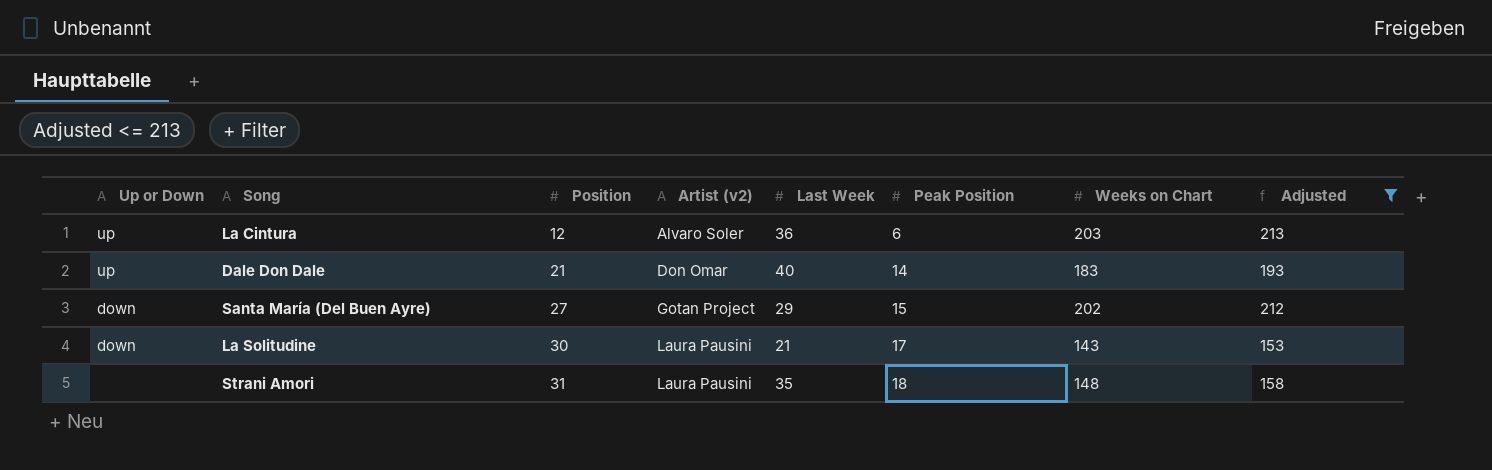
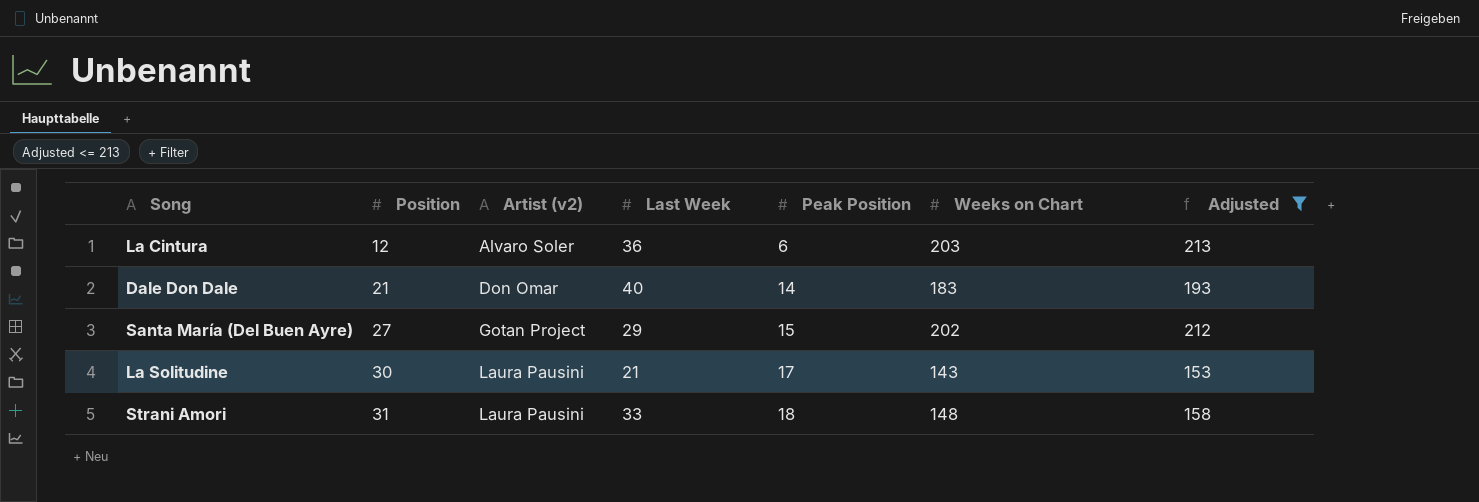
column Up or Down | position: 1 -> none
Strani Amori | Last Week: 35 -> 33

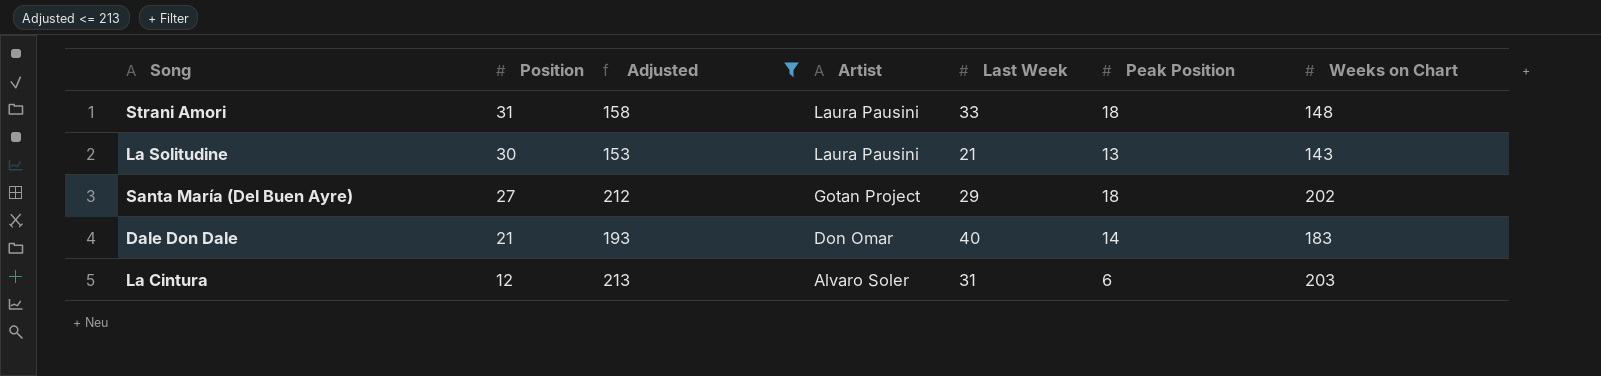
row order: Position ascending -> Position descending
column Adjusted | position: 7 -> 3
column name: Artist (v2) -> Artist
La Solitudine | Peak Position: 17 -> 13
Santa María (Del Buen Ayre) | Peak Position: 15 -> 18
La Cintura | Last Week: 36 -> 31

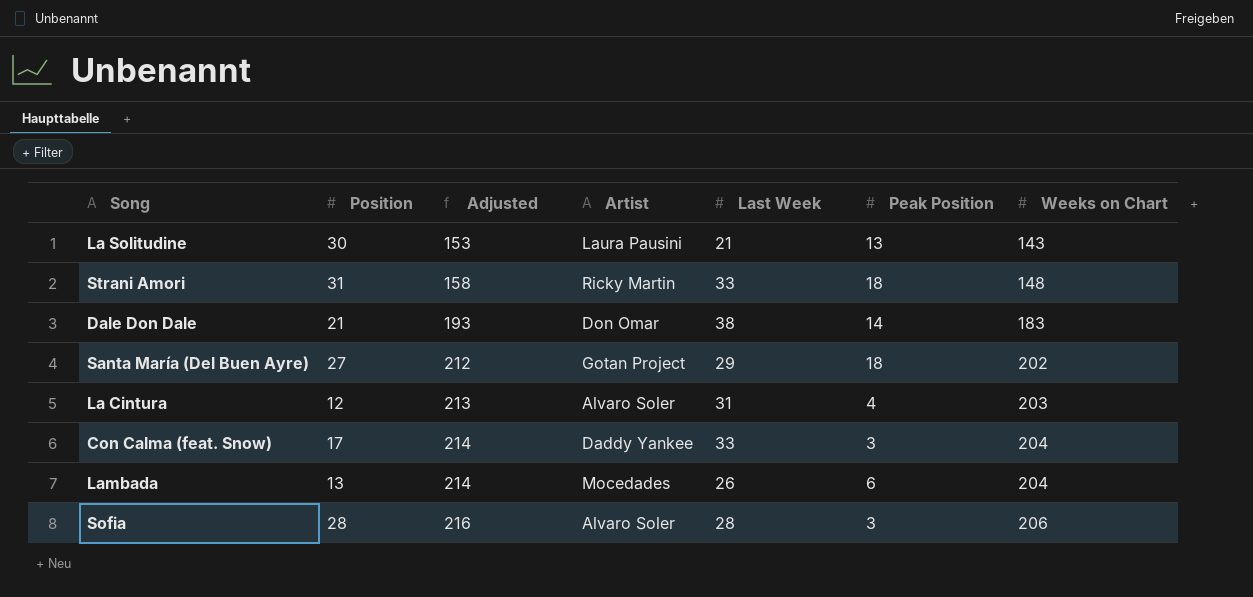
filter: Adjusted <= 213 -> none
row order: Position descending -> Adjusted ascending
Strani Amori | Artist: Laura Pausini -> Ricky Martin
Dale Don Dale | Last Week: 40 -> 38
La Cintura | Peak Position: 6 -> 4

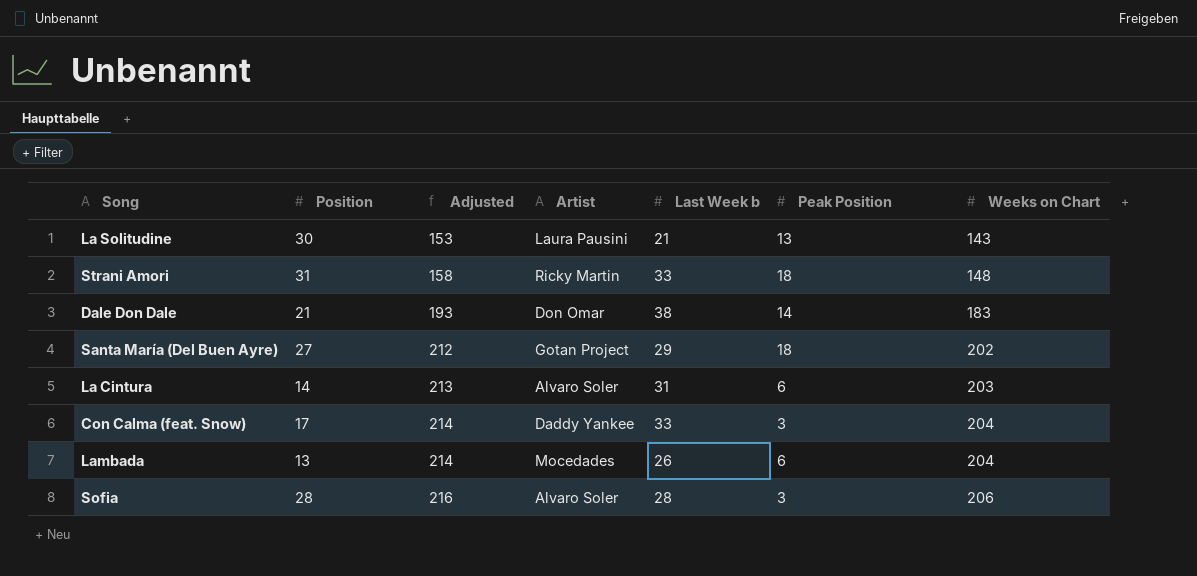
column name: Last Week -> Last Week b
La Cintura | Position: 12 -> 14
La Cintura | Peak Position: 4 -> 6

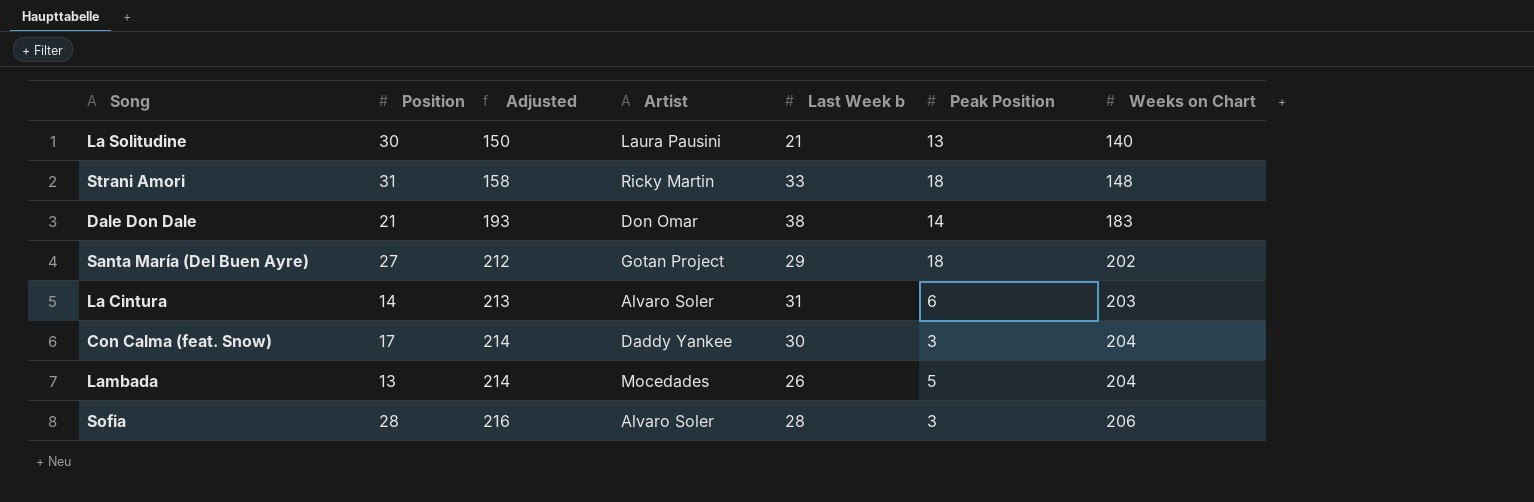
La Solitudine | Adjusted: 153 -> 150
La Solitudine | Weeks on Chart: 143 -> 140
Con Calma (feat. Snow) | Last Week b: 33 -> 30
Lambada | Peak Position: 6 -> 5

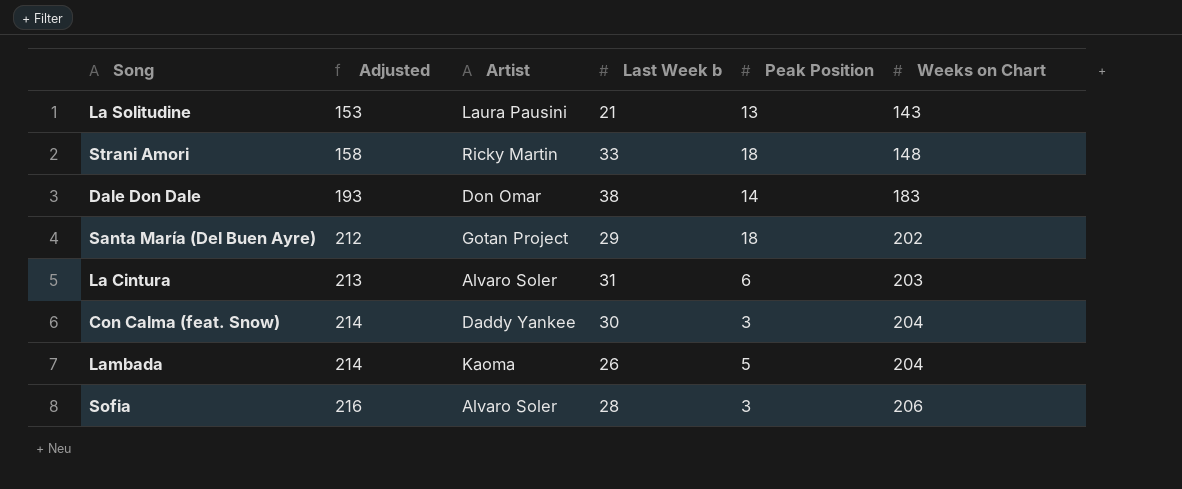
column Position | position: 2 -> none
La Solitudine | Adjusted: 150 -> 153
La Solitudine | Weeks on Chart: 140 -> 143
Lambada | Artist: Mocedades -> Kaoma

